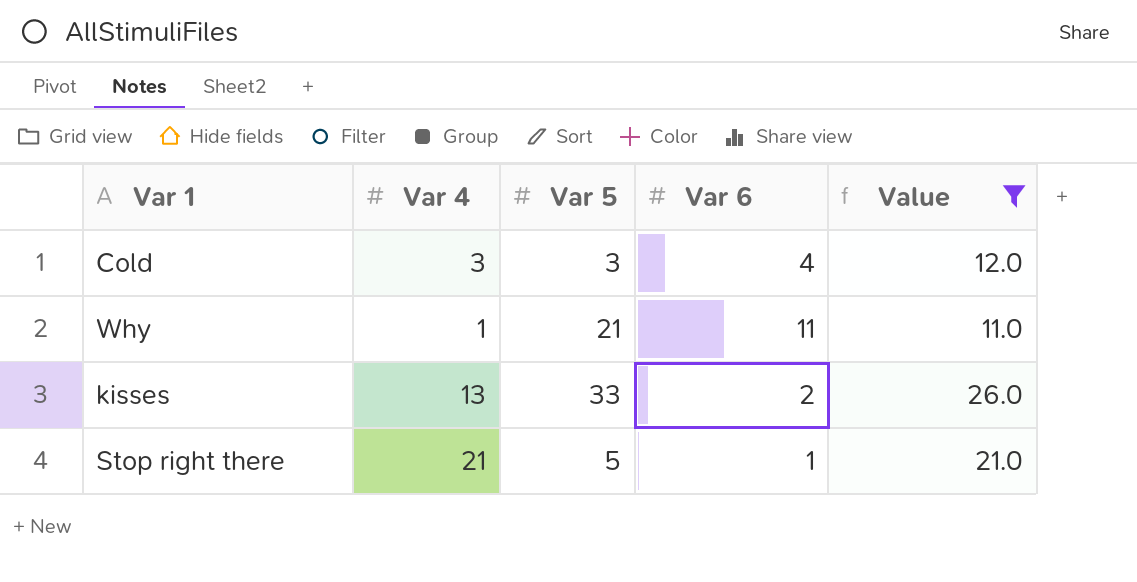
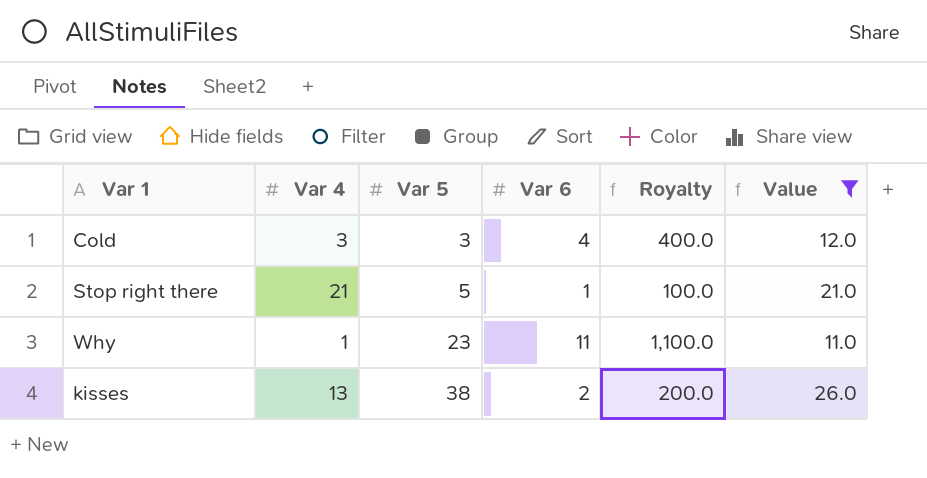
row order: none -> Var 5 ascending
column Royalty | formula: none -> [Var 6] * 100
Why | Var 5: 21 -> 23
kisses | Var 5: 33 -> 38

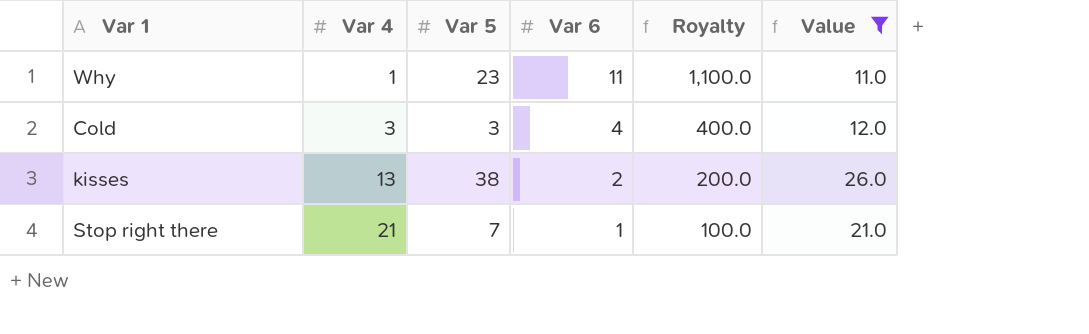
row order: Var 5 ascending -> Var 4 ascending
Stop right there | Var 5: 5 -> 7

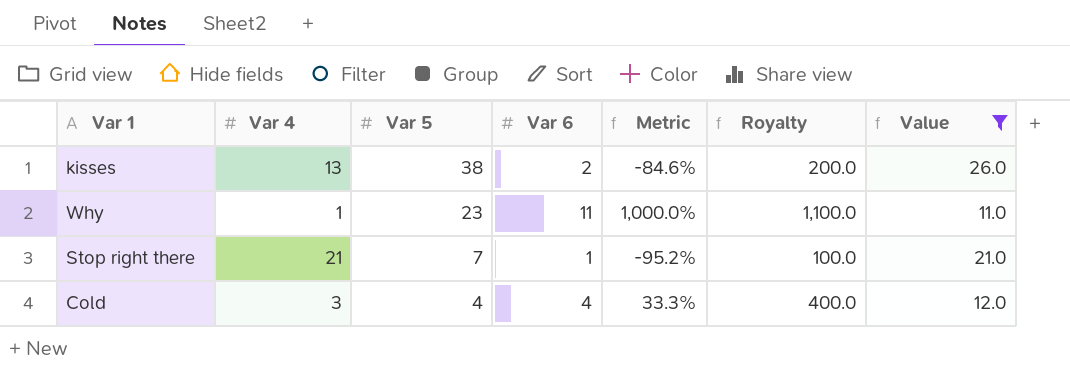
row order: Var 4 ascending -> Var 5 descending
column Metric | formula: none -> ([Var 6] - [Var 4]) / [Var 4]
Cold | Var 5: 3 -> 4

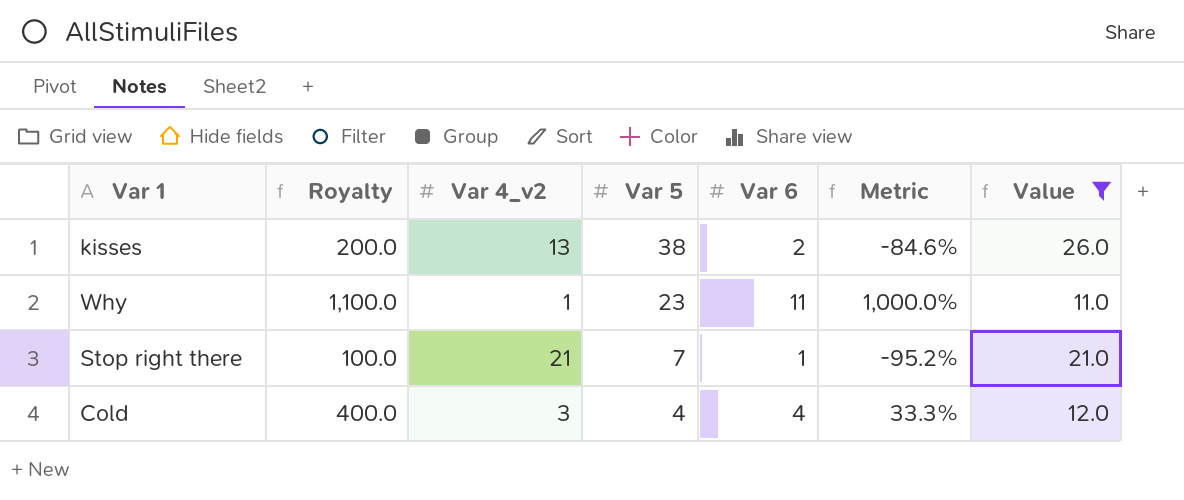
column Royalty | position: 6 -> 2
column name: Var 4 -> Var 4_v2

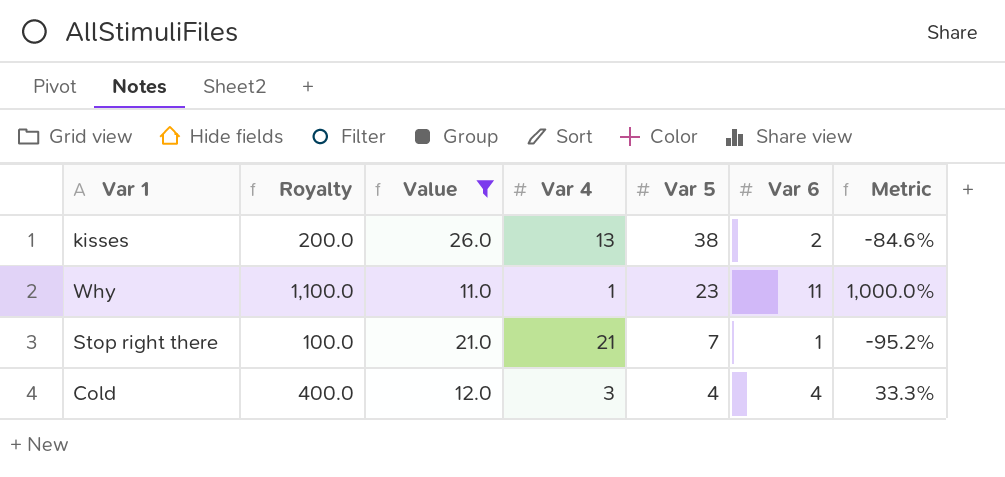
column Value | position: 7 -> 3
column name: Var 4_v2 -> Var 4

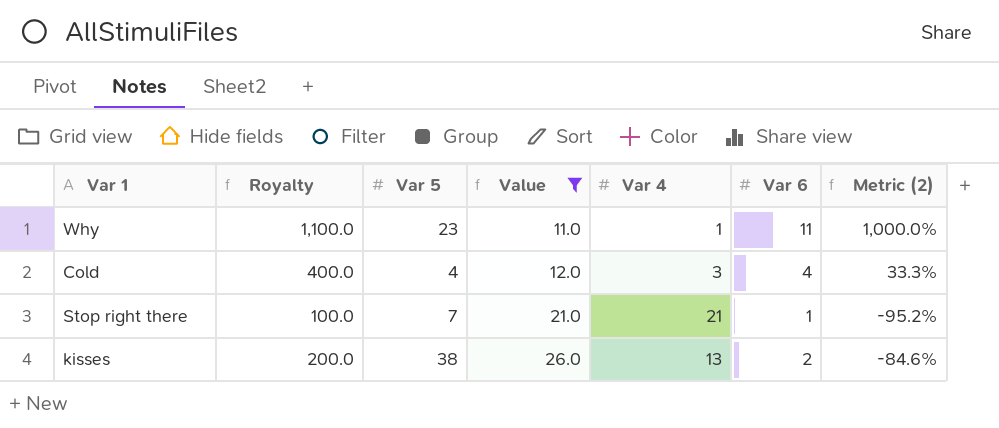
row order: Var 5 descending -> Value ascending
column Var 5 | position: 5 -> 3
column name: Metric -> Metric (2)

